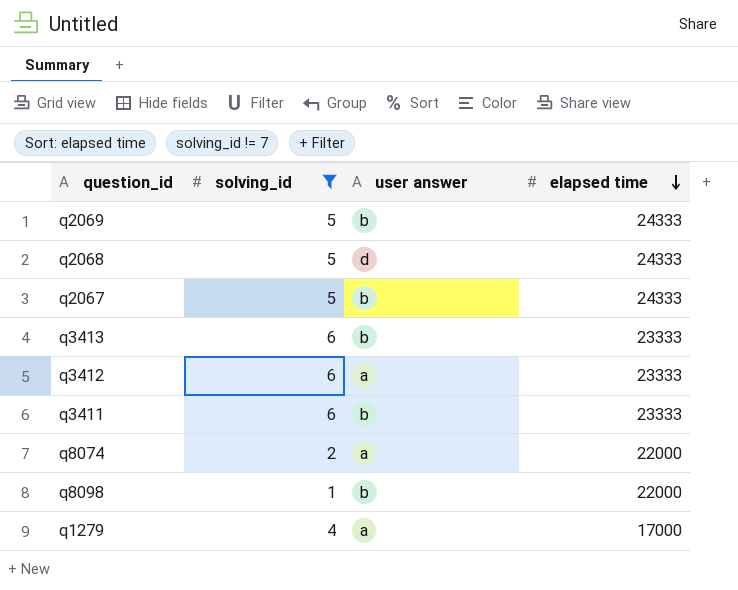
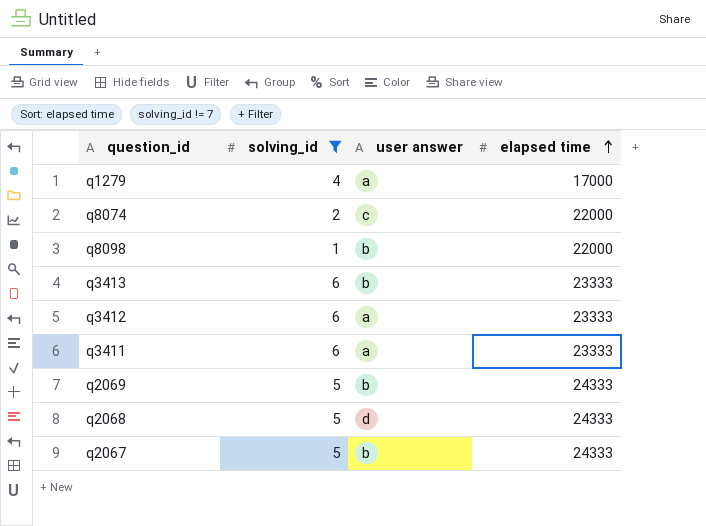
row order: elapsed time descending -> elapsed time ascending
q8074 | user answer: a -> c
q3411 | user answer: b -> a

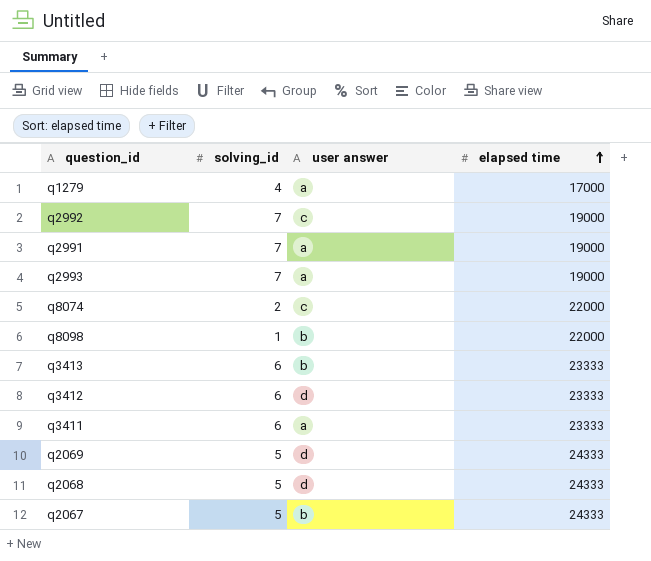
filter: solving_id != 7 -> none
q3412 | user answer: a -> d
q2069 | user answer: b -> d

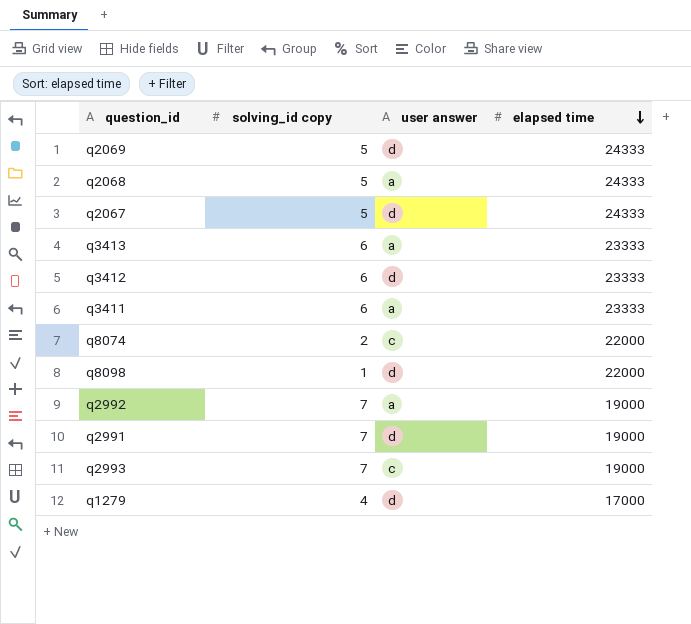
row order: elapsed time ascending -> elapsed time descending
column name: solving_id -> solving_id copy
q2068 | user answer: d -> a
q2067 | user answer: b -> d
q3413 | user answer: b -> a
q8098 | user answer: b -> d
q2992 | user answer: c -> a
q2991 | user answer: a -> d
q2993 | user answer: a -> c
q1279 | user answer: a -> d

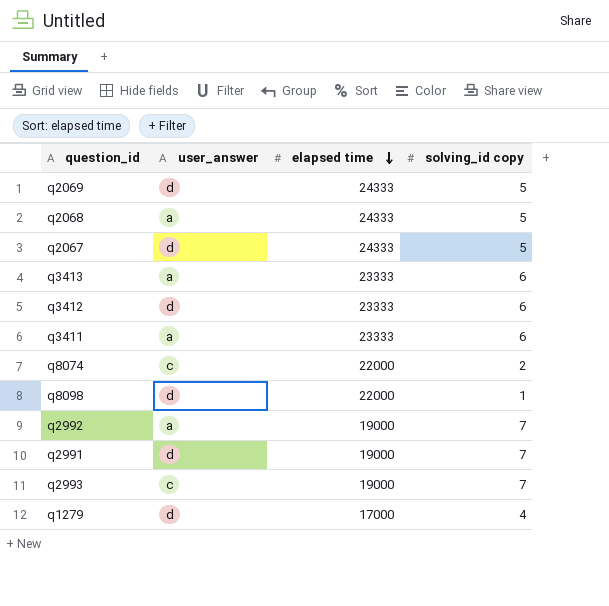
column name: user answer -> user_answer
column solving_id copy | position: 2 -> 4

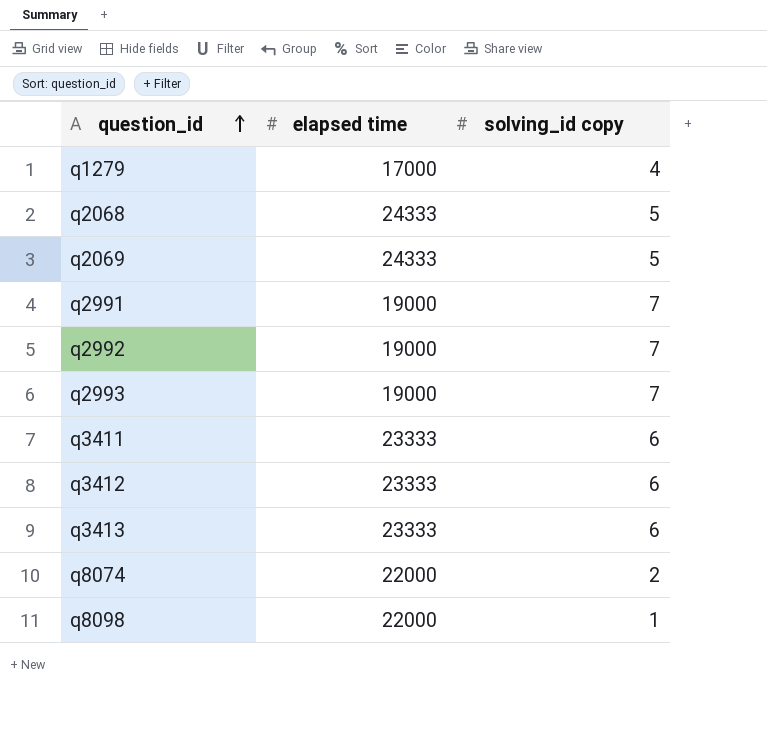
row order: elapsed time descending -> question_id ascending
column user_answer | position: 2 -> none
row q2067: d | 24333 | 5 -> none

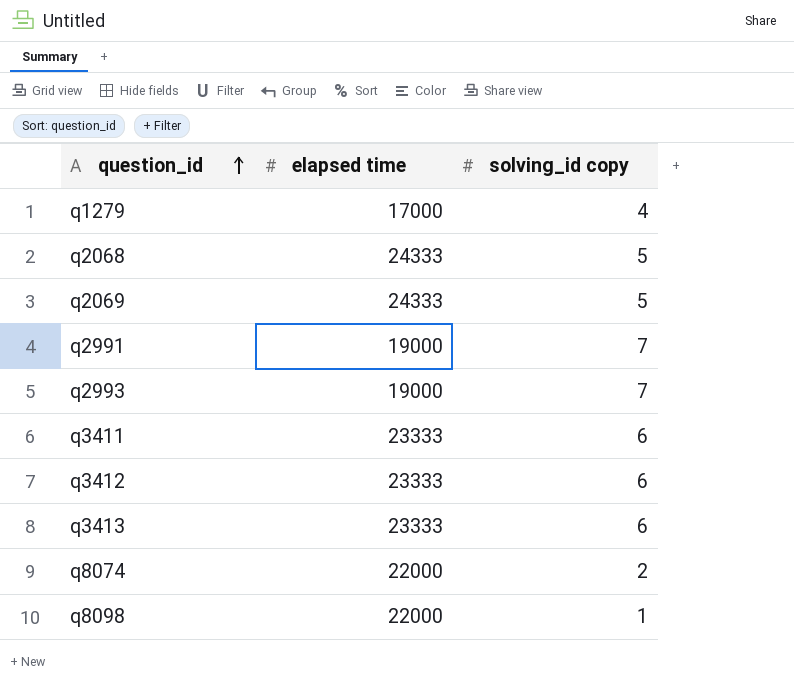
row q2992: 19000 | 7 -> none

